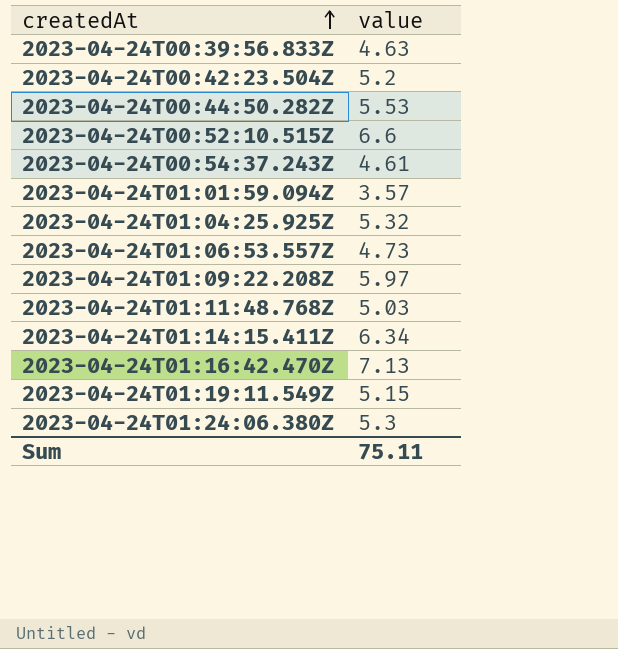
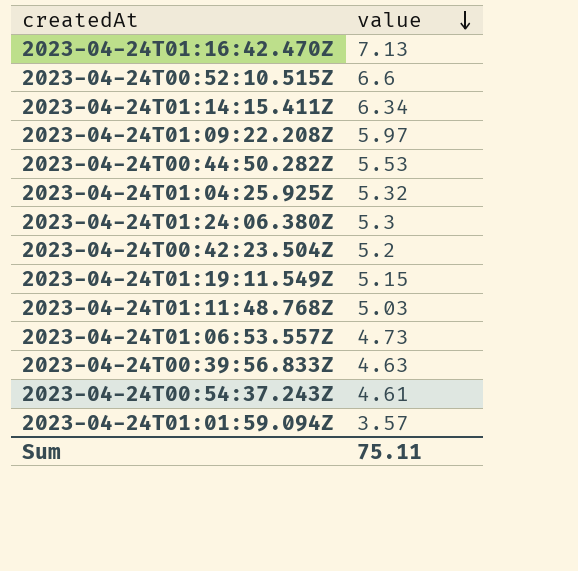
row order: createdAt ascending -> value descending

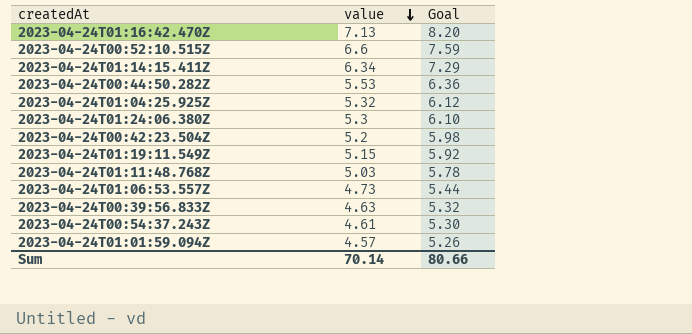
column Goal | formula: none -> [value] * 1.15
row 2023-04-24T01:09:22.208Z: 5.97 -> none
2023-04-24T01:01:59.094Z | value: 3.57 -> 4.57
Sum | value: 75.11 -> 70.14

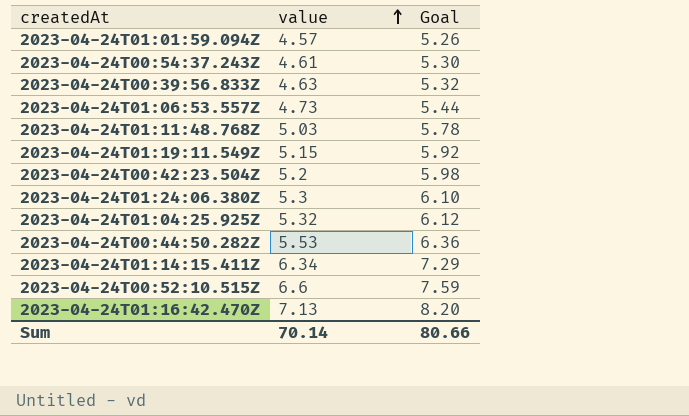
row order: value descending -> value ascending

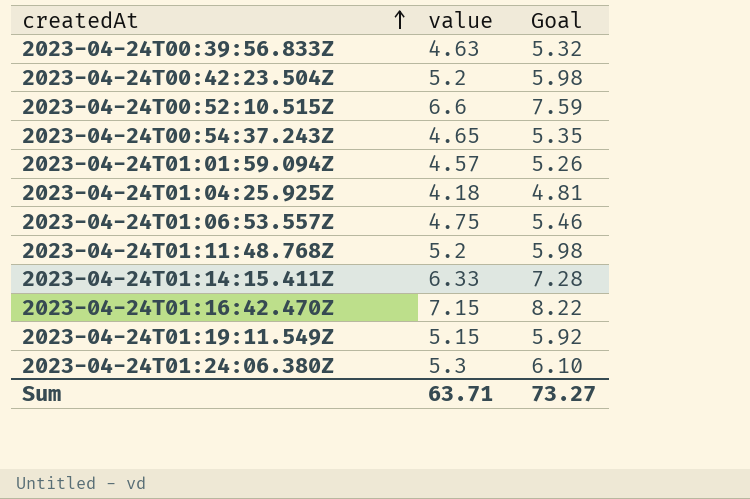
row order: value ascending -> createdAt ascending
row 2023-04-24T00:44:50.282Z: 5.53 | 6.36 -> none
2023-04-24T00:54:37.243Z | value: 4.61 -> 4.65
2023-04-24T00:54:37.243Z | Goal: 5.30 -> 5.35
2023-04-24T01:04:25.925Z | value: 5.32 -> 4.18
2023-04-24T01:04:25.925Z | Goal: 6.12 -> 4.81
2023-04-24T01:06:53.557Z | value: 4.73 -> 4.75
2023-04-24T01:06:53.557Z | Goal: 5.44 -> 5.46
2023-04-24T01:11:48.768Z | value: 5.03 -> 5.2
2023-04-24T01:11:48.768Z | Goal: 5.78 -> 5.98
2023-04-24T01:14:15.411Z | value: 6.34 -> 6.33
2023-04-24T01:14:15.411Z | Goal: 7.29 -> 7.28
2023-04-24T01:16:42.470Z | value: 7.13 -> 7.15
2023-04-24T01:16:42.470Z | Goal: 8.20 -> 8.22
Sum | value: 70.14 -> 63.71
Sum | Goal: 80.66 -> 73.27

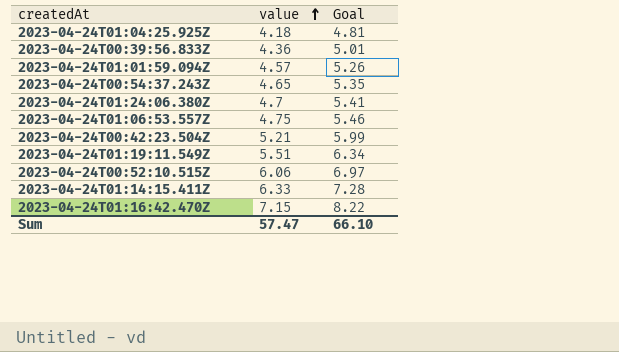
row order: createdAt ascending -> value ascending
row 2023-04-24T01:11:48.768Z: 5.2 | 5.98 -> none
2023-04-24T00:39:56.833Z | value: 4.63 -> 4.36
2023-04-24T00:39:56.833Z | Goal: 5.32 -> 5.01
2023-04-24T01:24:06.380Z | value: 5.3 -> 4.7
2023-04-24T01:24:06.380Z | Goal: 6.10 -> 5.41
2023-04-24T00:42:23.504Z | value: 5.2 -> 5.21
2023-04-24T00:42:23.504Z | Goal: 5.98 -> 5.99
2023-04-24T01:19:11.549Z | value: 5.15 -> 5.51
2023-04-24T01:19:11.549Z | Goal: 5.92 -> 6.34
2023-04-24T00:52:10.515Z | value: 6.6 -> 6.06
2023-04-24T00:52:10.515Z | Goal: 7.59 -> 6.97
Sum | value: 63.71 -> 57.47
Sum | Goal: 73.27 -> 66.10

